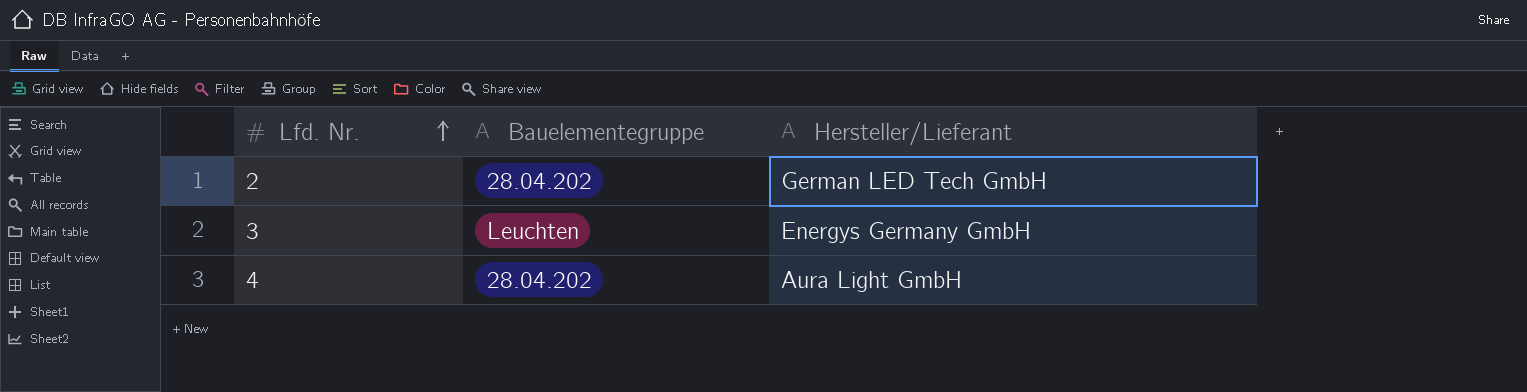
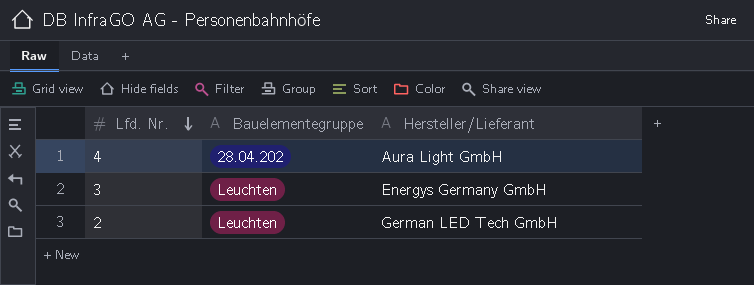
row order: Lfd. Nr. ascending -> Lfd. Nr. descending
2 | Bauelementegruppe: 28.04.202 -> Leuchten

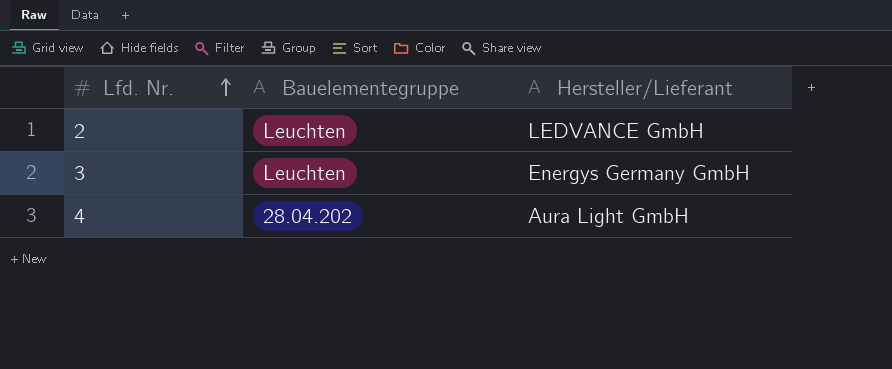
row order: Lfd. Nr. descending -> Lfd. Nr. ascending
2 | Hersteller/Lieferant: German LED Tech GmbH -> LEDVANCE GmbH

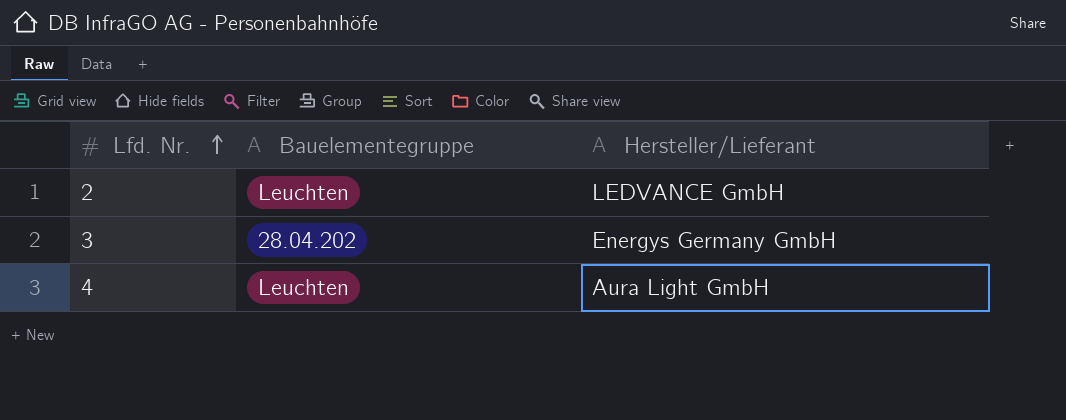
3 | Bauelementegruppe: Leuchten -> 28.04.202
4 | Bauelementegruppe: 28.04.202 -> Leuchten

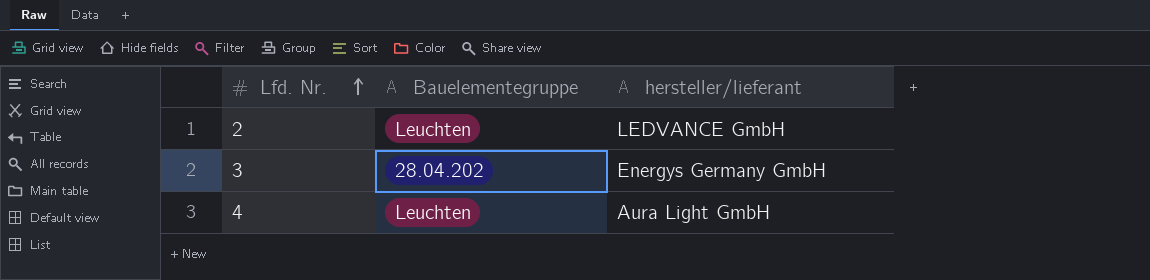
column name: Hersteller/Lieferant -> hersteller/lieferant

